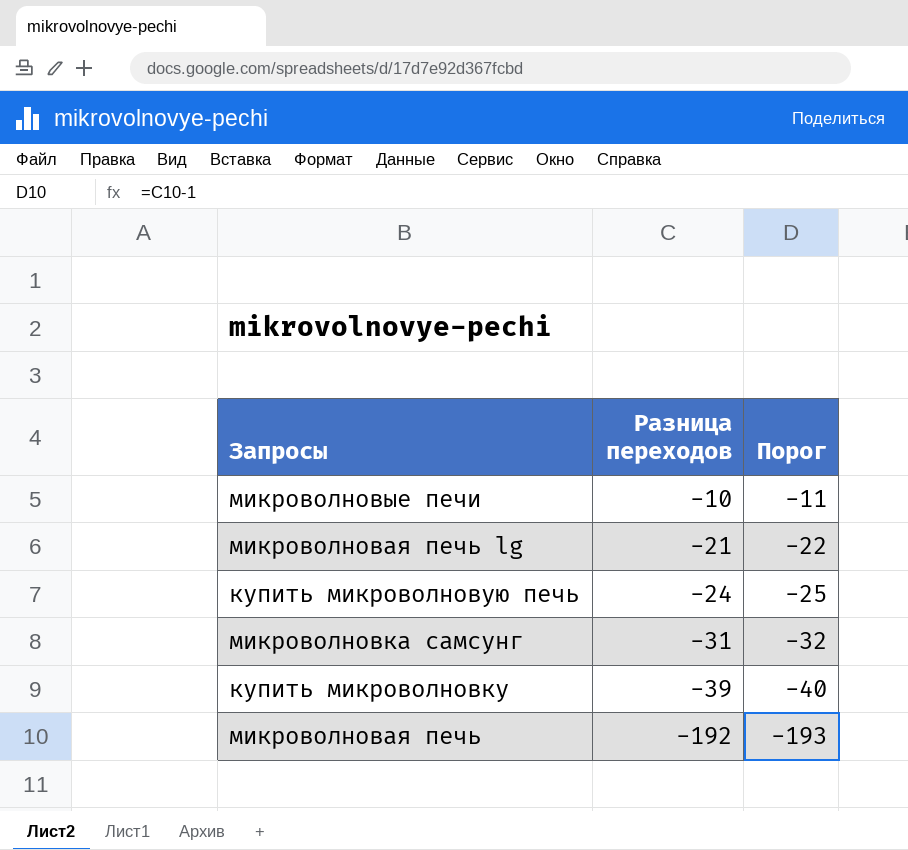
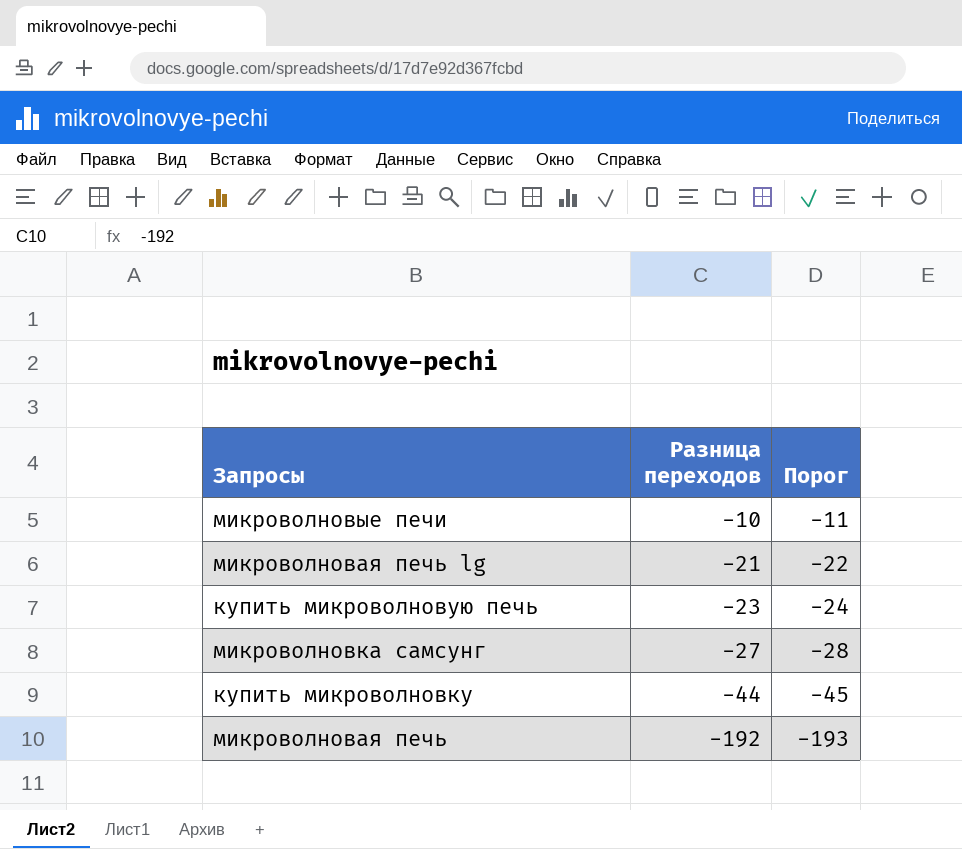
купить микроволновую печь | Разница переходов: -24 -> -23
купить микроволновую печь | Порог: -25 -> -24
микроволновка самсунг | Разница переходов: -31 -> -27
микроволновка самсунг | Порог: -32 -> -28
купить микроволновку | Разница переходов: -39 -> -44
купить микроволновку | Порог: -40 -> -45

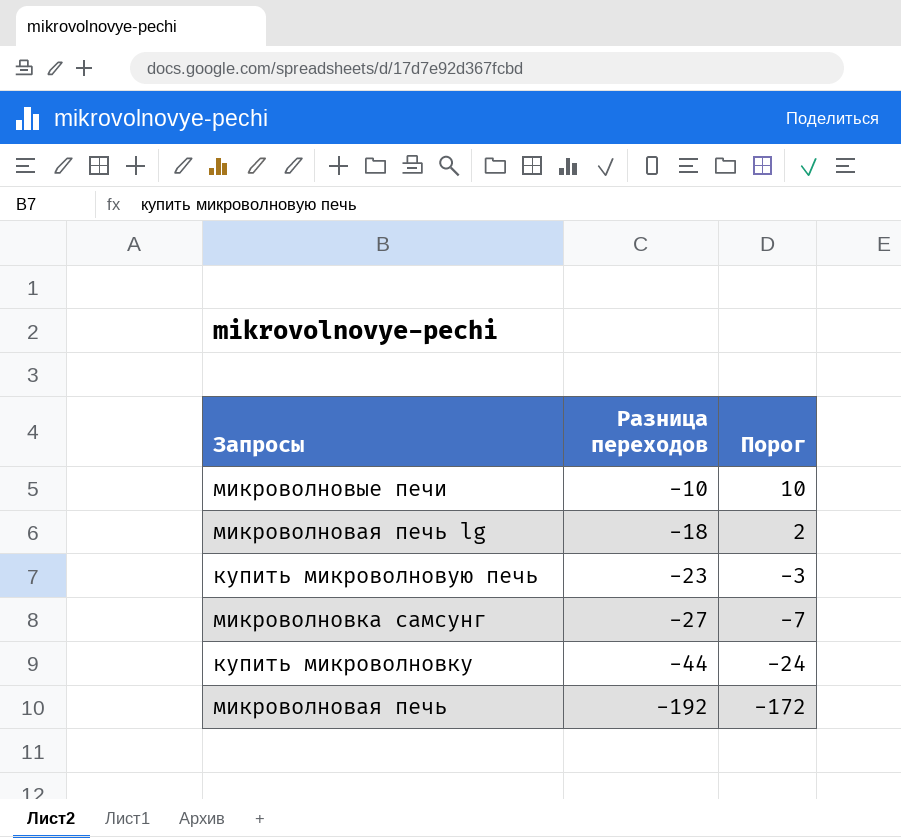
column Порог | formula: [Разница переходов] - 1 -> [Разница переходов] + 20
микроволновая печь lg | Разница переходов: -21 -> -18

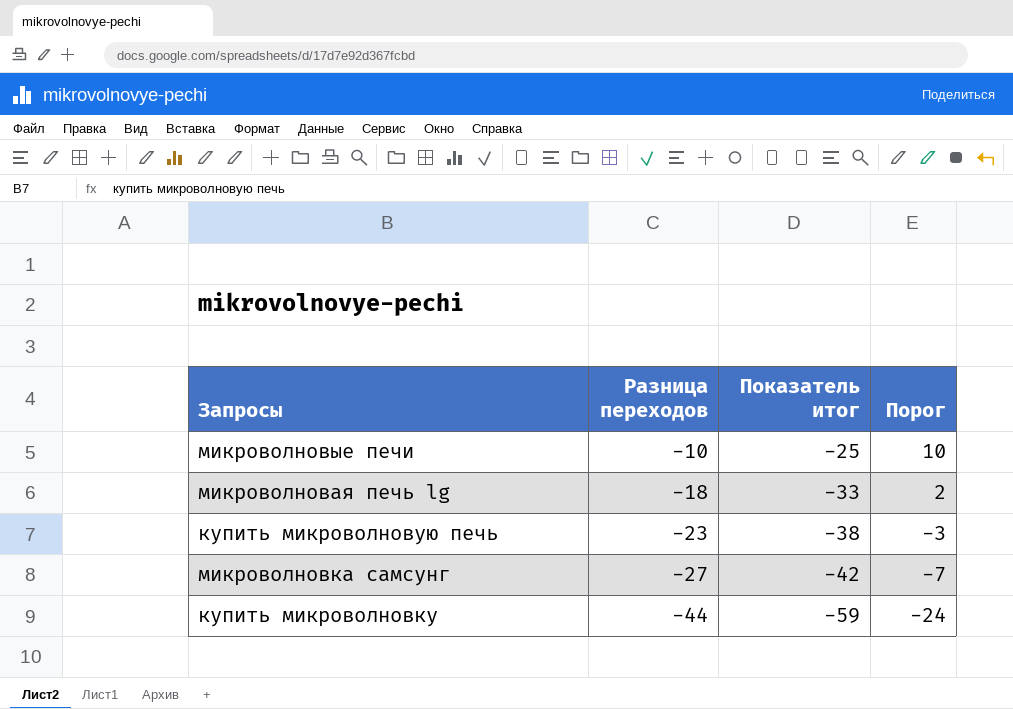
column Показатель итог | formula: none -> [Разница переходов] - 15
row микроволновая печь: -192 | -172 -> none

